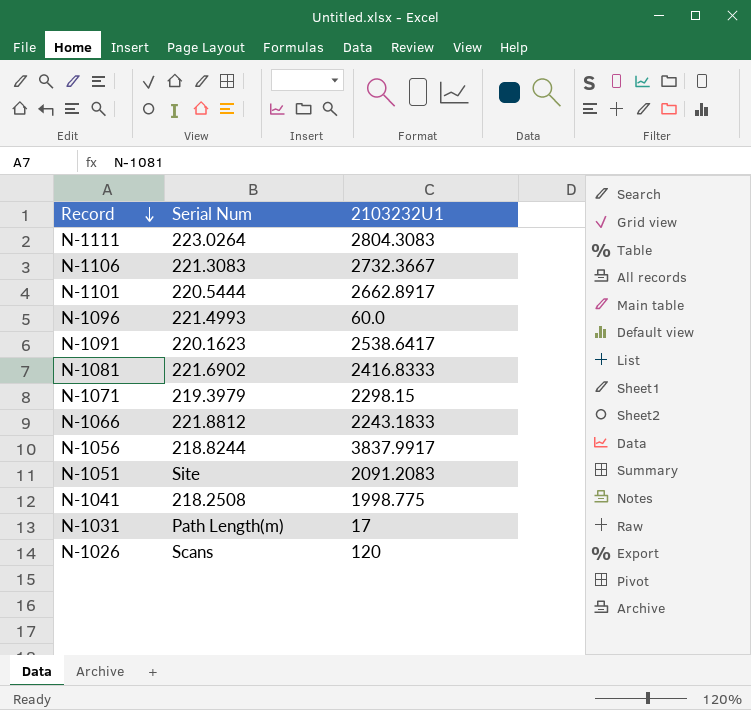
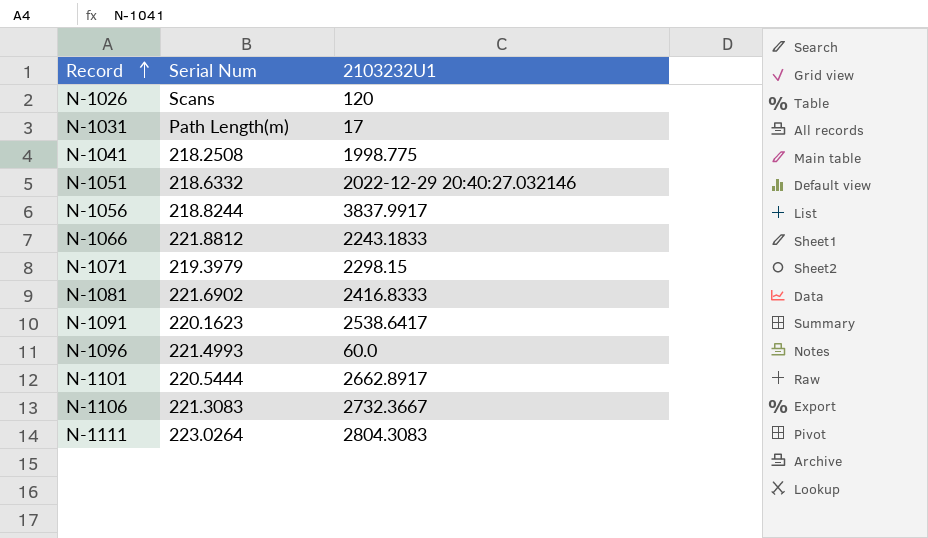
row order: Record descending -> Record ascending
N-1051 | Serial Num: Site -> 218.6332
N-1051 | 2103232U1: 2091.2083 -> 2022-12-29 20:40:27.032146

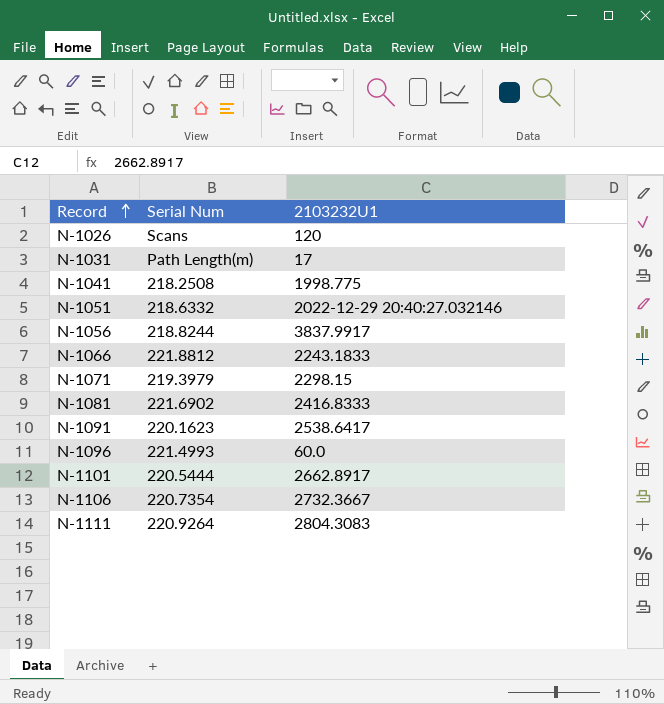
N-1106 | Serial Num: 221.3083 -> 220.7354
N-1111 | Serial Num: 223.0264 -> 220.9264

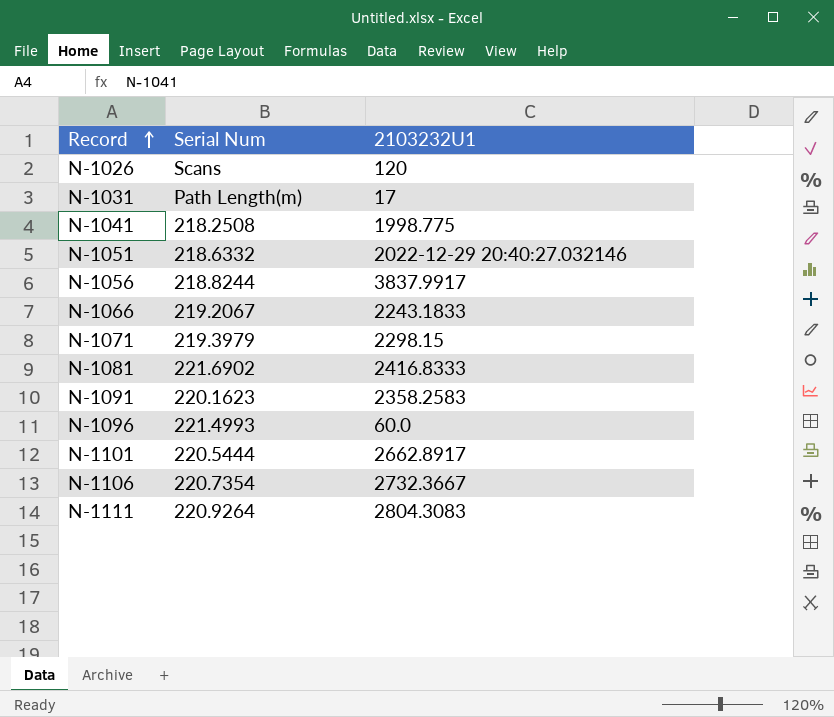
N-1066 | Serial Num: 221.8812 -> 219.2067
N-1091 | 2103232U1: 2538.6417 -> 2358.2583

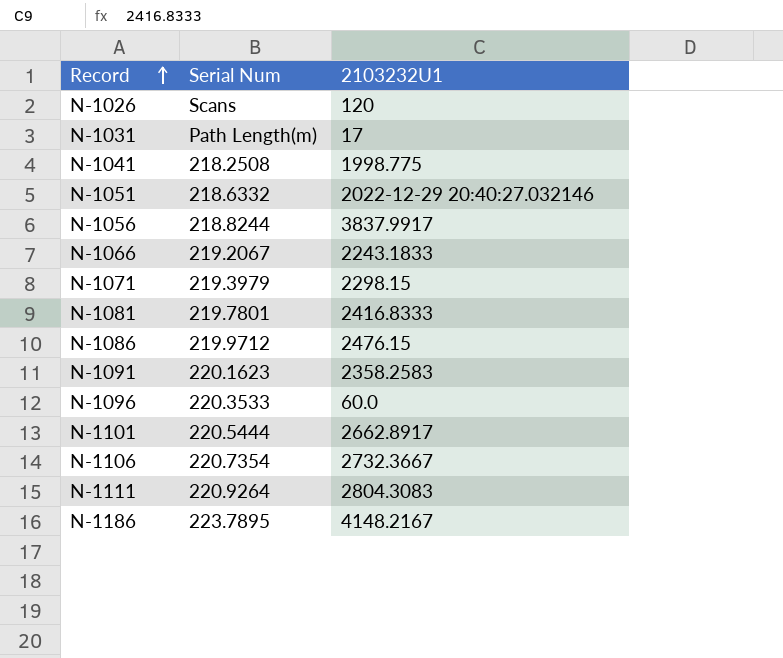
N-1081 | Serial Num: 221.6902 -> 219.7801
row N-1086: none -> 219.9712 | 2476.15
N-1096 | Serial Num: 221.4993 -> 220.3533
row N-1186: none -> 223.7895 | 4148.2167

